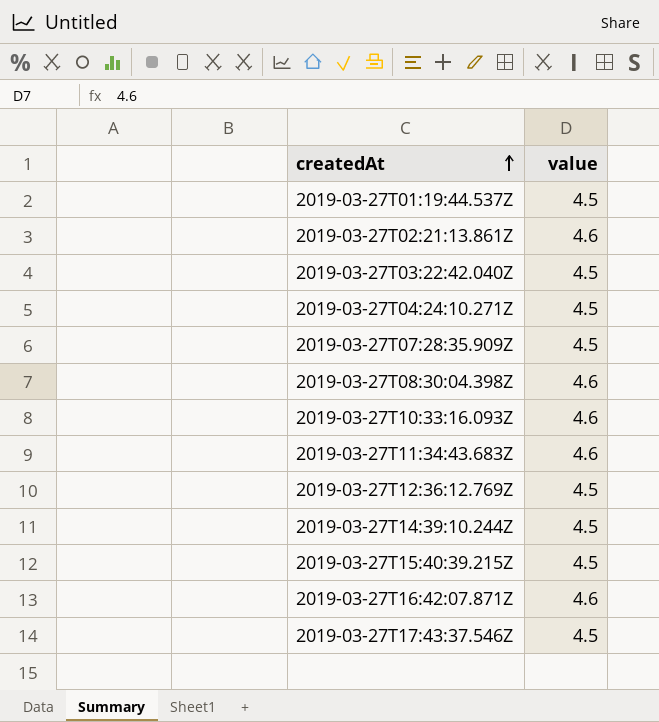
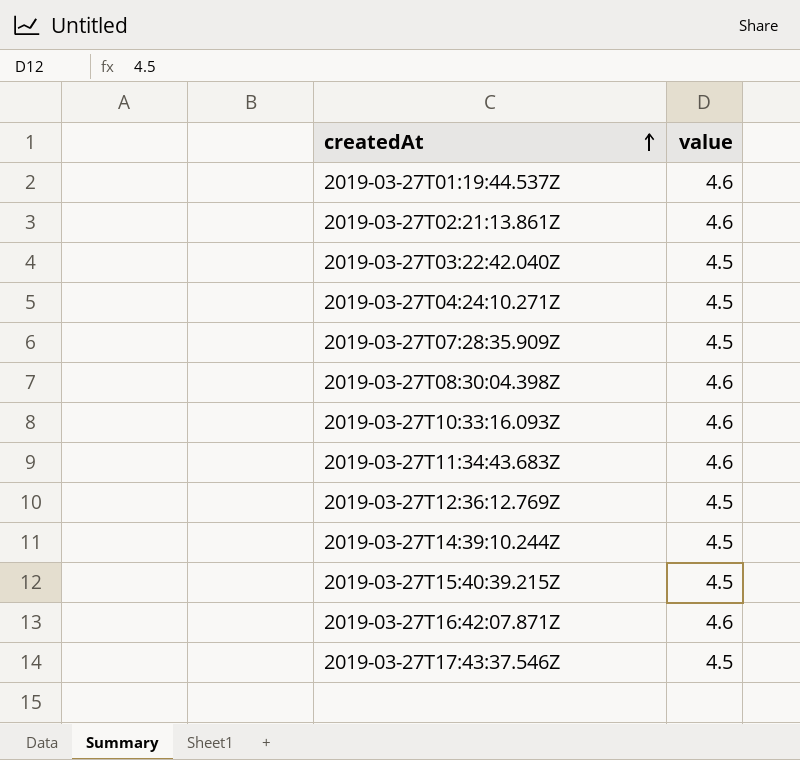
2019-03-27T01:19:44.537Z | value: 4.5 -> 4.6

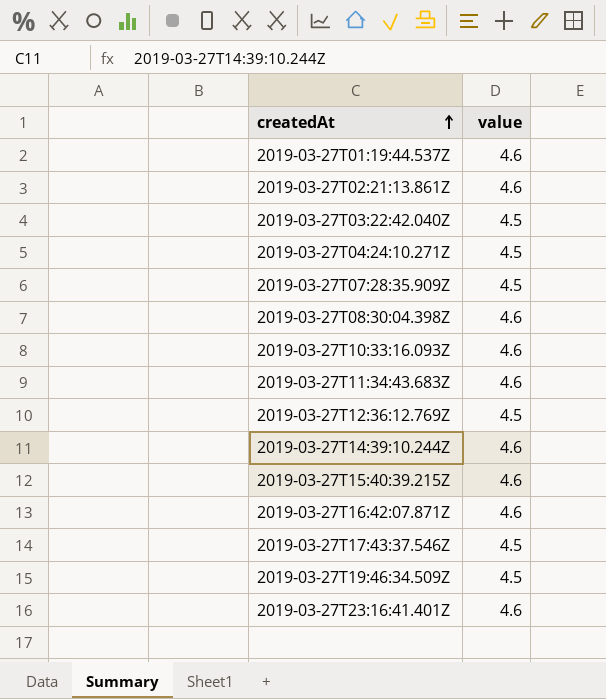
2019-03-27T14:39:10.244Z | value: 4.5 -> 4.6
2019-03-27T15:40:39.215Z | value: 4.5 -> 4.6
row 2019-03-27T19:46:34.509Z: none -> 4.5
row 2019-03-27T23:16:41.401Z: none -> 4.6

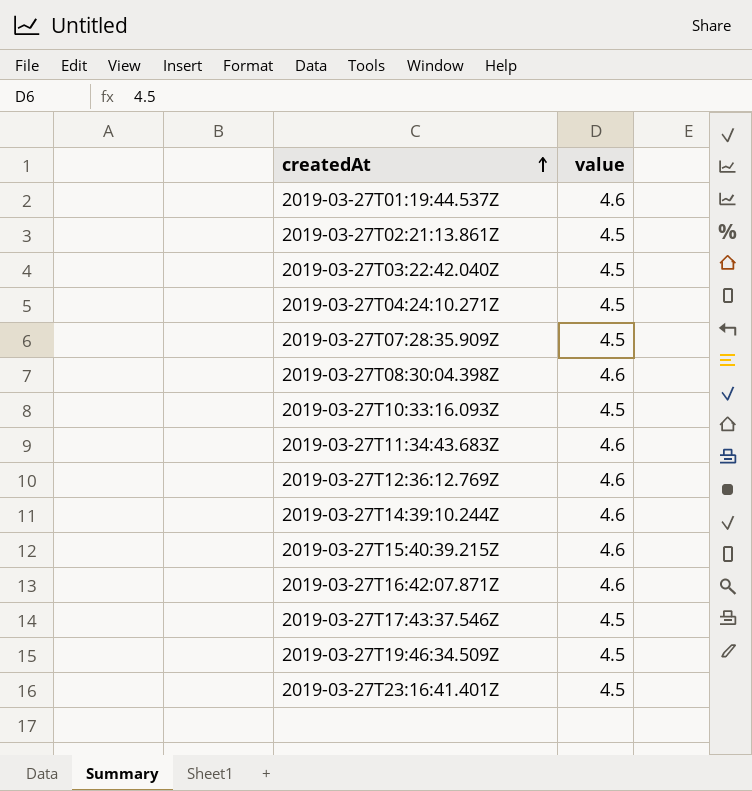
2019-03-27T02:21:13.861Z | value: 4.6 -> 4.5
2019-03-27T10:33:16.093Z | value: 4.6 -> 4.5
2019-03-27T12:36:12.769Z | value: 4.5 -> 4.6
2019-03-27T23:16:41.401Z | value: 4.6 -> 4.5

